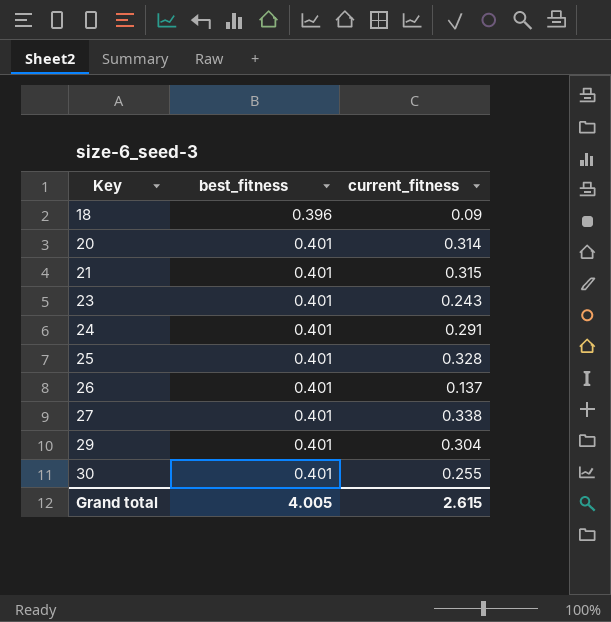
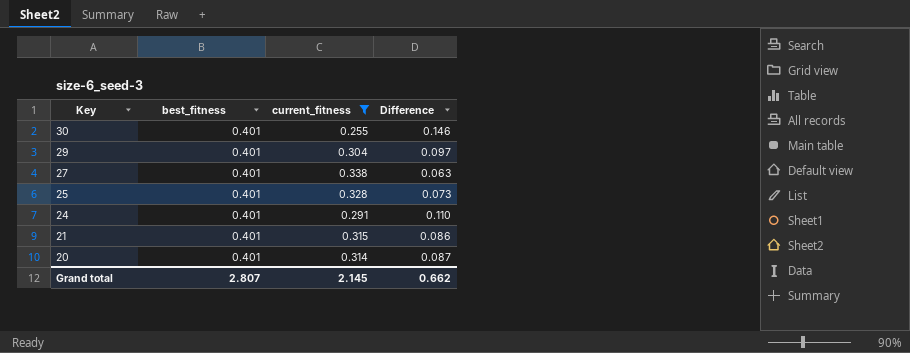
filter: none -> current_fitness >= 0.255
row order: Key ascending -> Key descending
column Difference | formula: none -> [best_fitness] - [current_fitness]
Grand total | best_fitness: 4.005 -> 2.807
Grand total | current_fitness: 2.615 -> 2.145

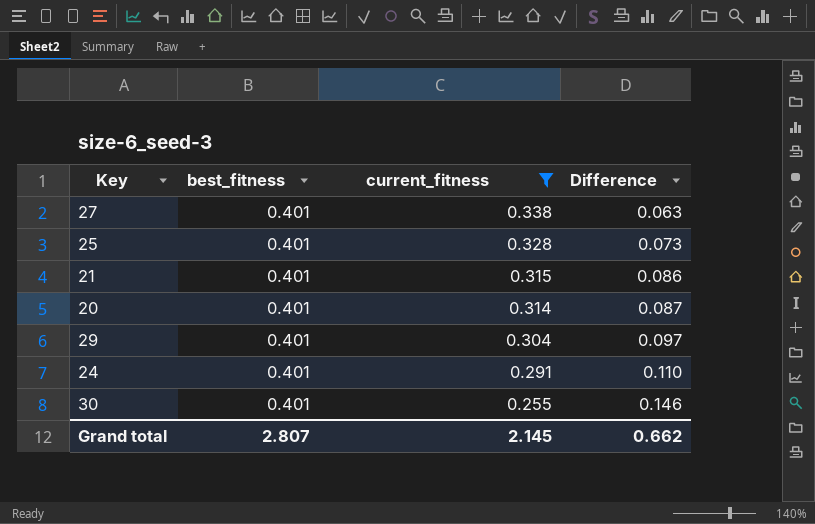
row order: Key descending -> current_fitness descending

